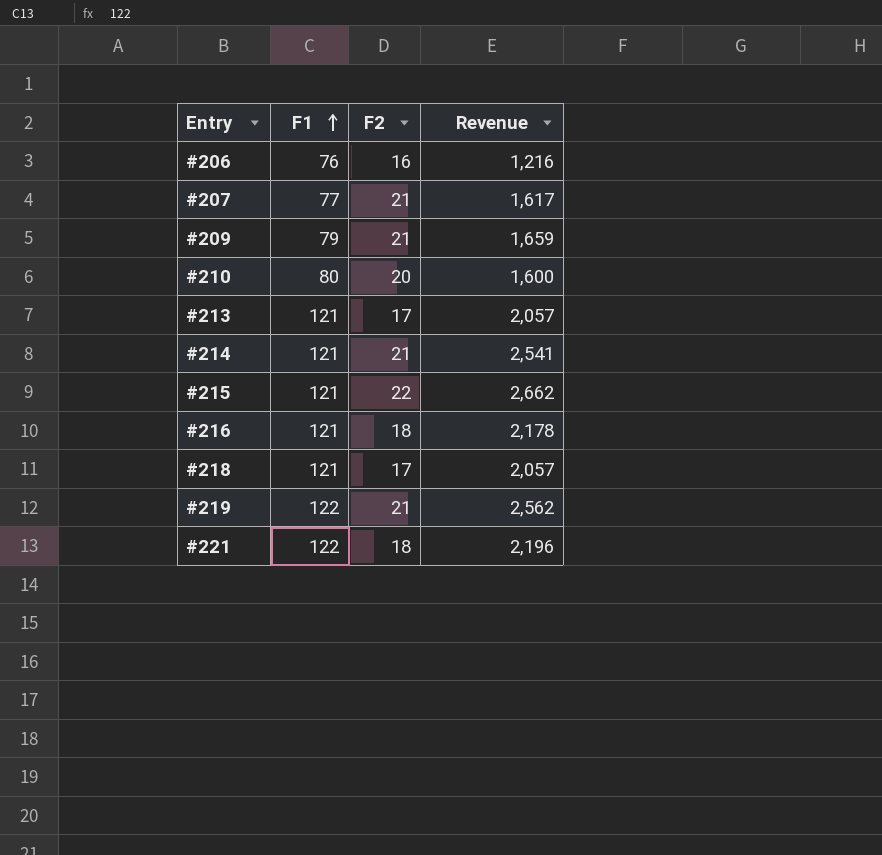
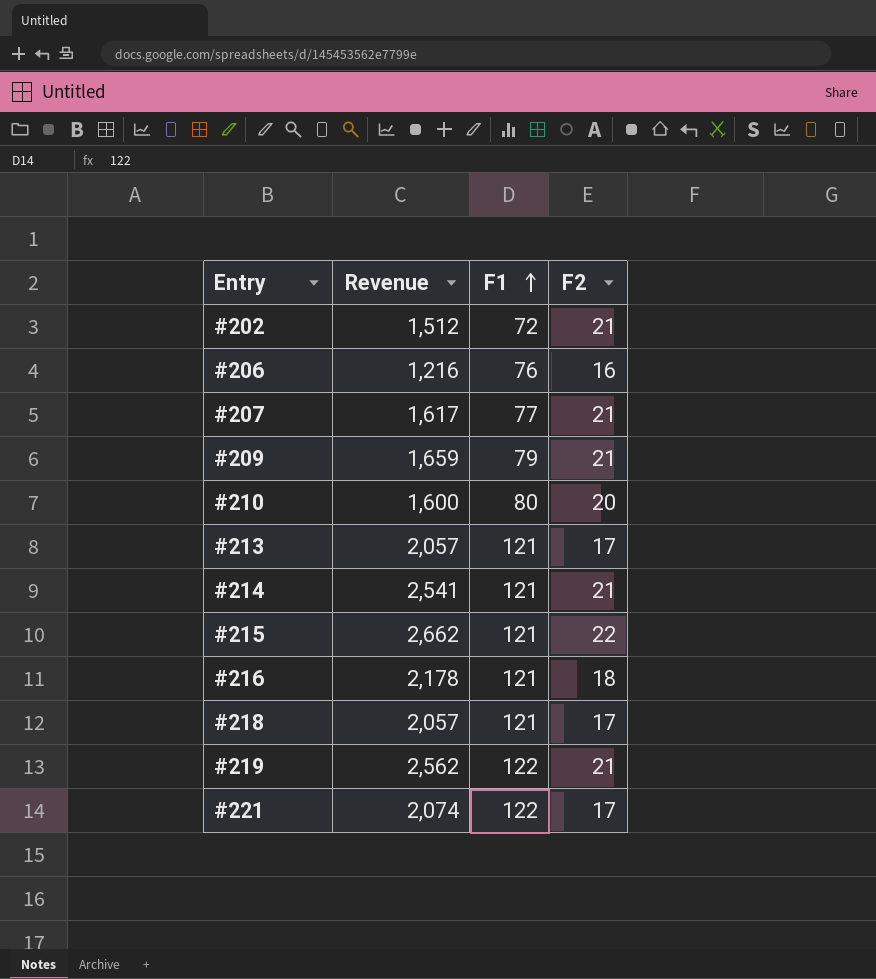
column Revenue | position: 4 -> 2
row #202: none -> 1,512 | 72 | 21
#221 | Revenue: 2,196 -> 2,074
#221 | F2: 18 -> 17

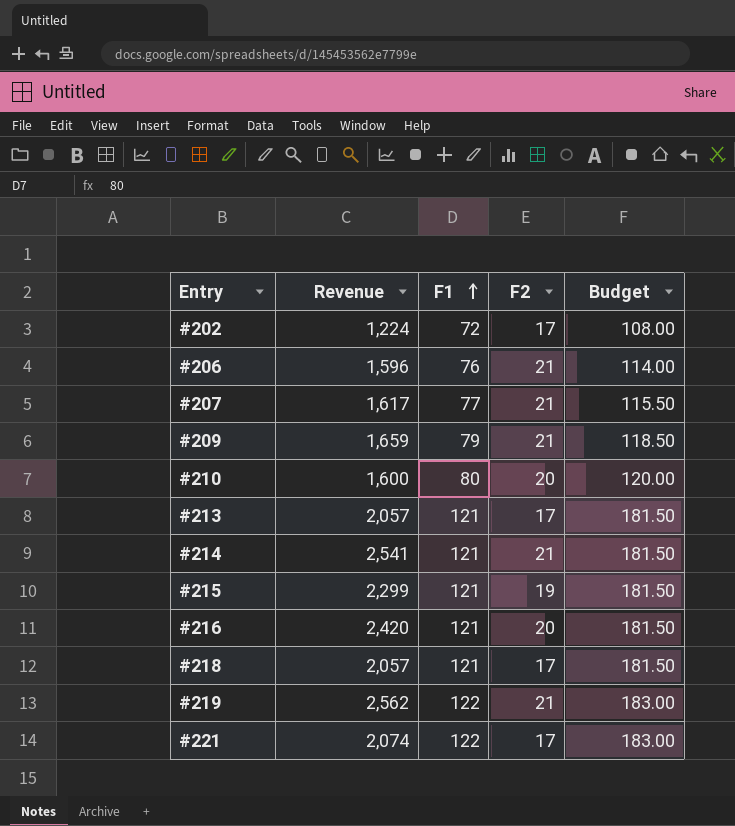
column Budget | formula: none -> [F1] * 1.5
#202 | Revenue: 1,512 -> 1,224
#202 | F2: 21 -> 17
#206 | Revenue: 1,216 -> 1,596
#206 | F2: 16 -> 21
#215 | Revenue: 2,662 -> 2,299
#215 | F2: 22 -> 19
#216 | Revenue: 2,178 -> 2,420
#216 | F2: 18 -> 20

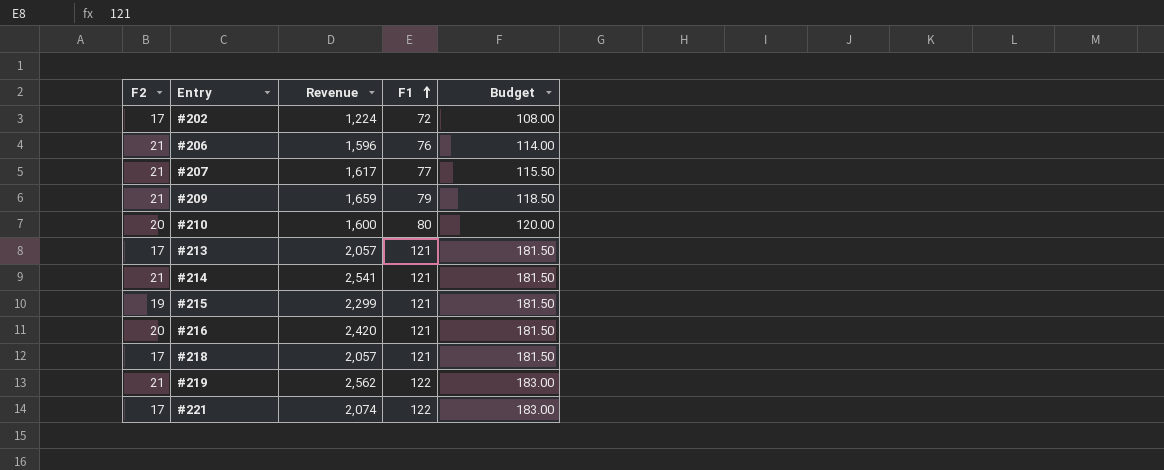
column F2 | position: 4 -> 1

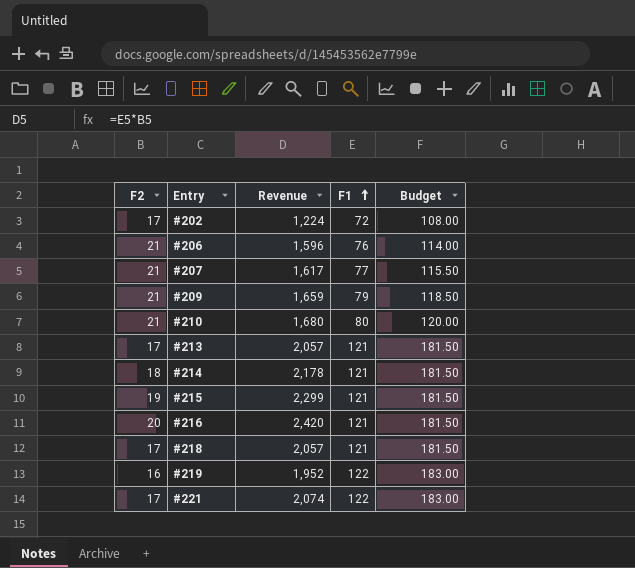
#210 | F2: 20 -> 21
#210 | Revenue: 1,600 -> 1,680
#214 | F2: 21 -> 18
#214 | Revenue: 2,541 -> 2,178
#219 | F2: 21 -> 16
#219 | Revenue: 2,562 -> 1,952

